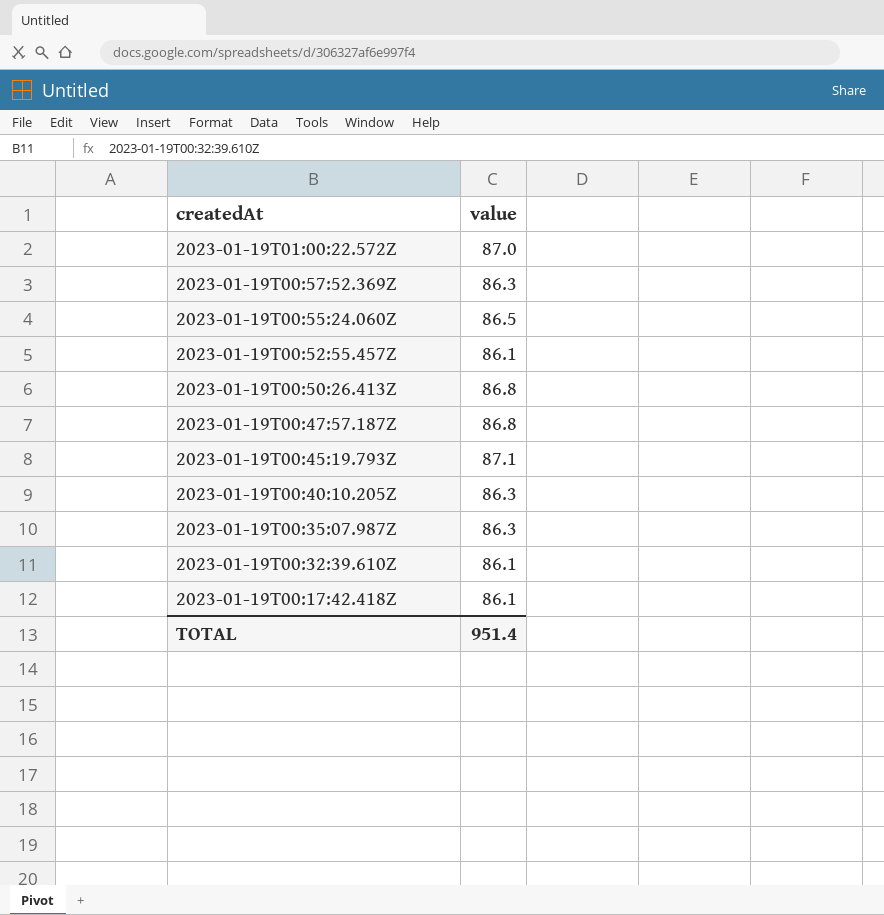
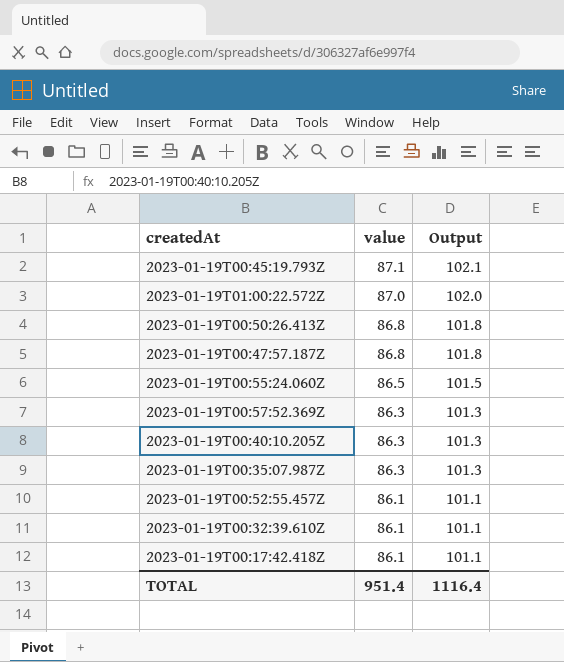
row order: createdAt descending -> value descending
column Output | formula: none -> [value] + 15

